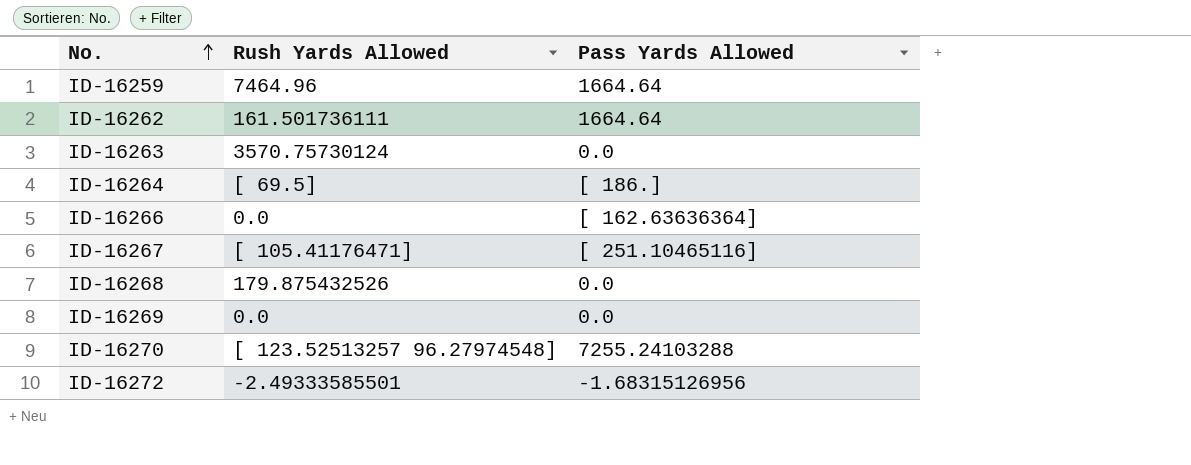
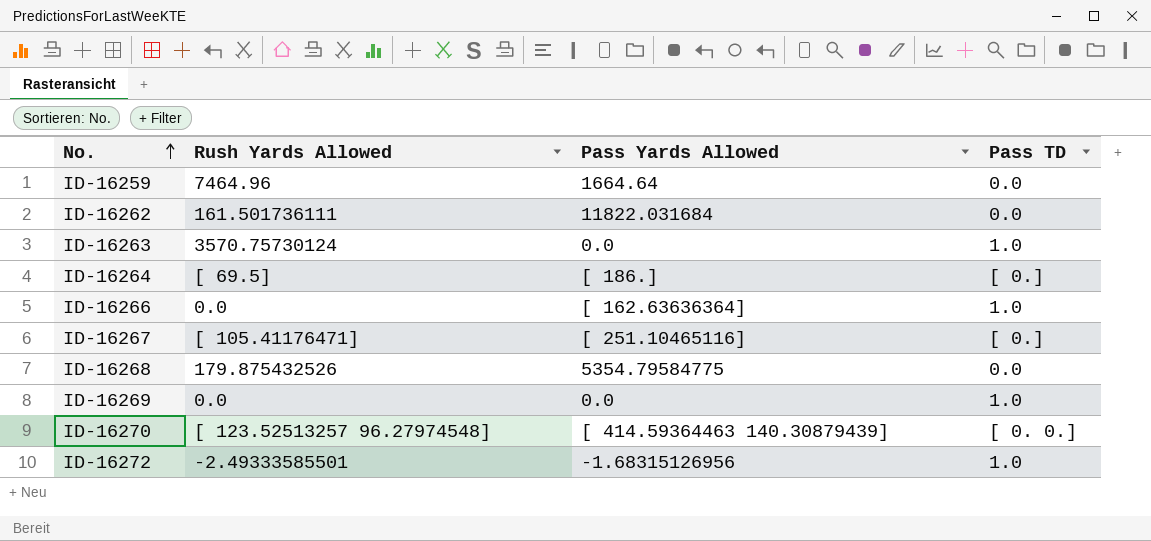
column Pass TD | position: none -> 4
ID-16262 | Pass Yards Allowed: 1664.64 -> 11822.031684
ID-16268 | Pass Yards Allowed: 0.0 -> 5354.79584775
ID-16270 | Pass Yards Allowed: 7255.24103288 -> [ 414.59364463 140.30879439]

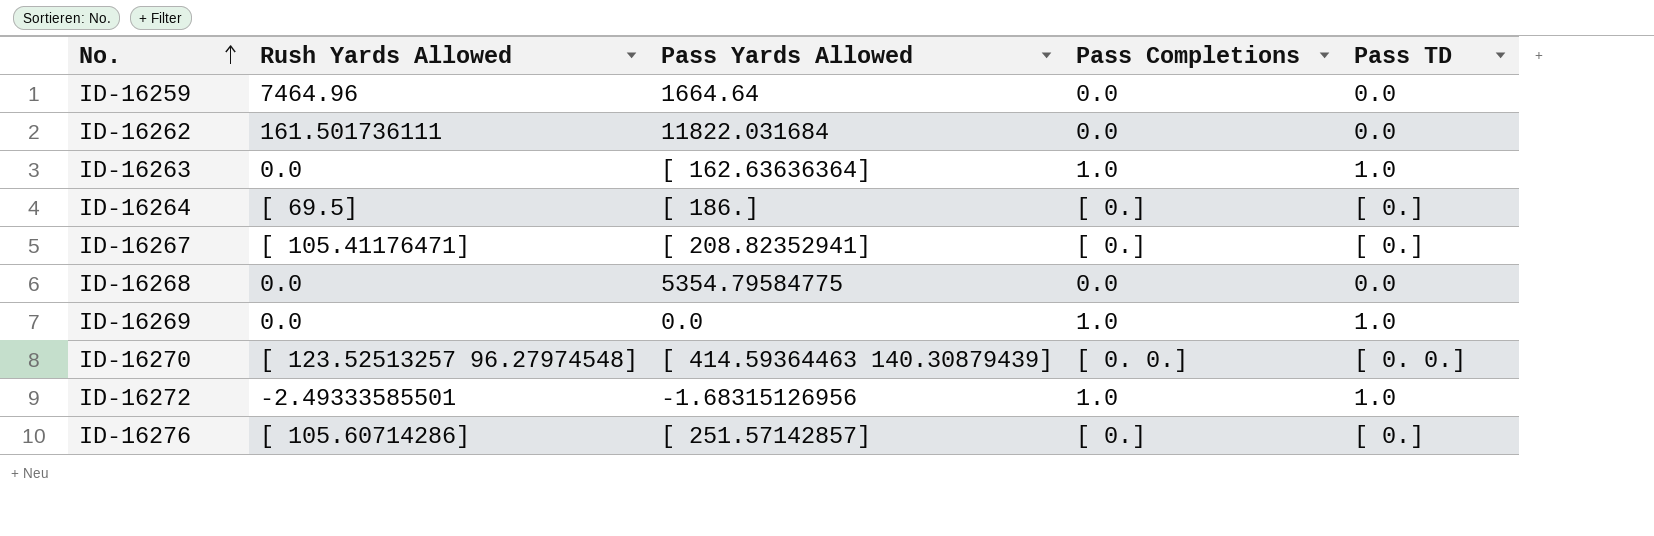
column Pass Completions | position: none -> 4
row ID-16266: 0.0 | [ 162.63636364] | 1.0 -> none
ID-16263 | Rush Yards Allowed: 3570.75730124 -> 0.0
ID-16263 | Pass Yards Allowed: 0.0 -> [ 162.63636364]
ID-16267 | Pass Yards Allowed: [ 251.10465116] -> [ 208.82352941]
ID-16268 | Rush Yards Allowed: 179.875432526 -> 0.0
row ID-16276: none -> [ 105.60714286] | [ 251.57142857] | [ 0.] | [ 0.]

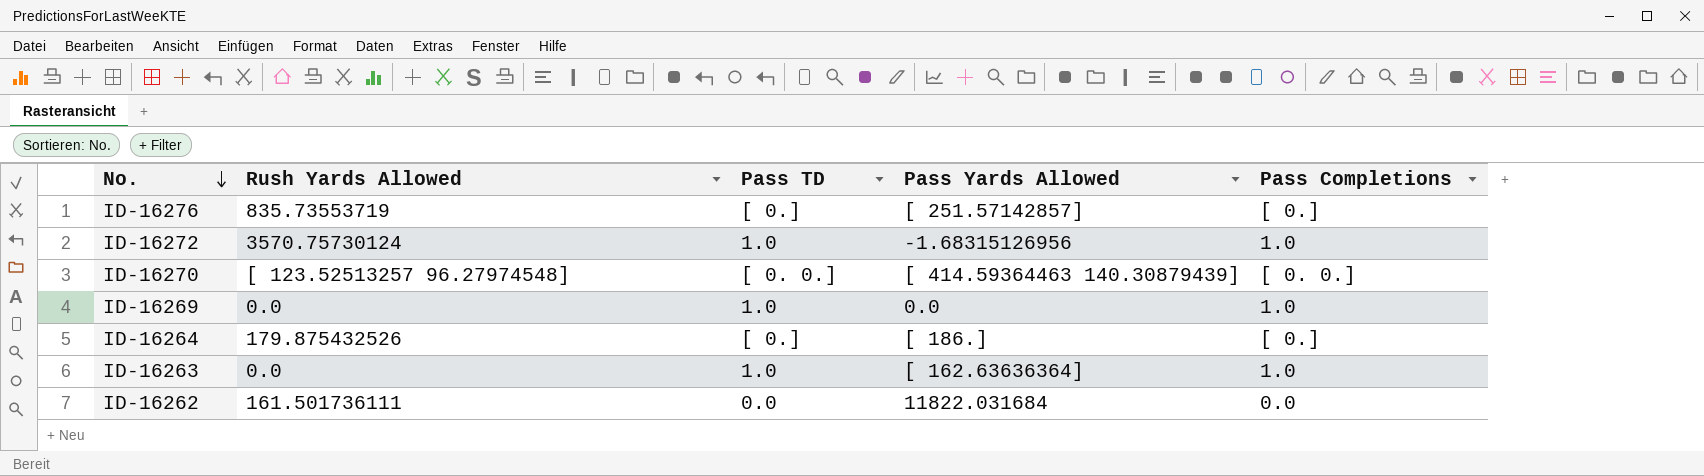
row order: No. ascending -> No. descending
column Pass TD | position: 5 -> 3
row ID-16259: 7464.96 | 1664.64 | 0.0 | 0.0 -> none
row ID-16267: [ 105.41176471] | [ 208.82352941] | [ 0.] | [ 0.] -> none
row ID-16268: 0.0 | 5354.79584775 | 0.0 | 0.0 -> none
ID-16276 | Rush Yards Allowed: [ 105.60714286] -> 835.73553719
ID-16272 | Rush Yards Allowed: -2.49333585501 -> 3570.75730124
ID-16264 | Rush Yards Allowed: [ 69.5] -> 179.875432526

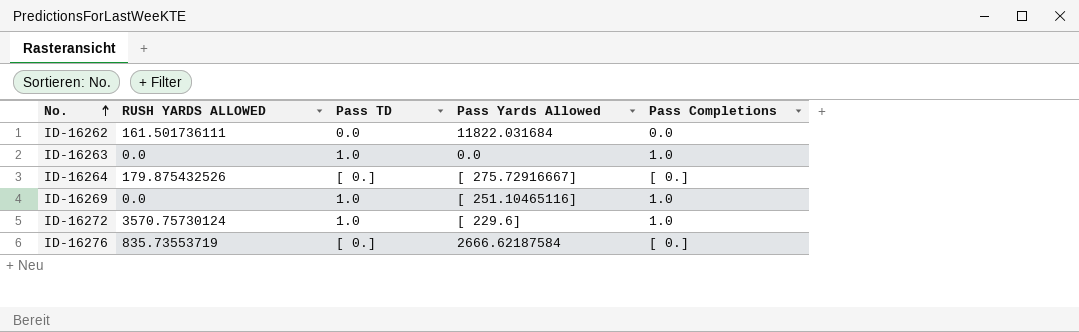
row order: No. descending -> No. ascending
column name: Rush Yards Allowed -> RUSH YARDS ALLOWED
row ID-16270: [ 123.52513257 96.27974548] | [ 0. 0.] | [ 414.59364463 140.30879439] | [ 0. 0.] -> none
ID-16263 | Pass Yards Allowed: [ 162.63636364] -> 0.0
ID-16264 | Pass Yards Allowed: [ 186.] -> [ 275.72916667]
ID-16269 | Pass Yards Allowed: 0.0 -> [ 251.10465116]
ID-16272 | Pass Yards Allowed: -1.68315126956 -> [ 229.6]
ID-16276 | Pass Yards Allowed: [ 251.57142857] -> 2666.62187584

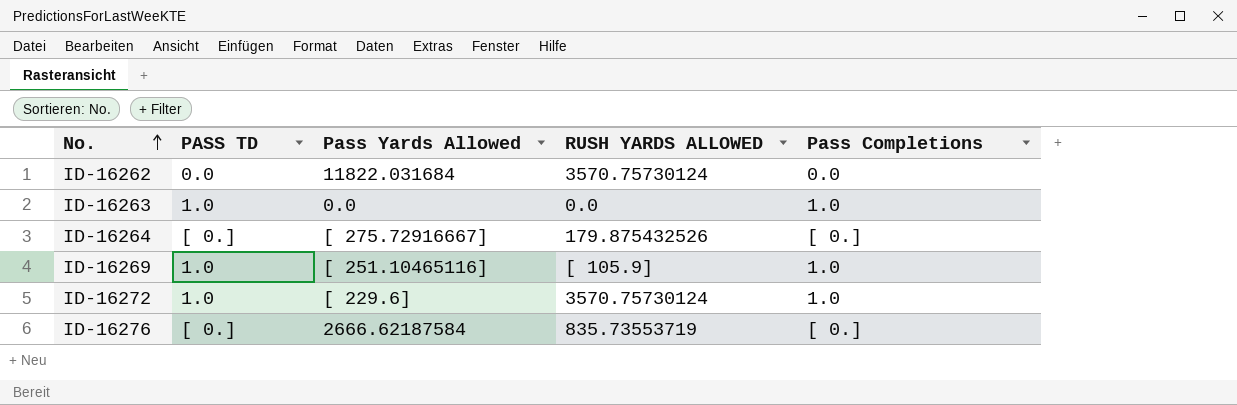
column name: Pass TD -> PASS TD
column RUSH YARDS ALLOWED | position: 2 -> 4
ID-16262 | RUSH YARDS ALLOWED: 161.501736111 -> 3570.75730124
ID-16269 | RUSH YARDS ALLOWED: 0.0 -> [ 105.9]

